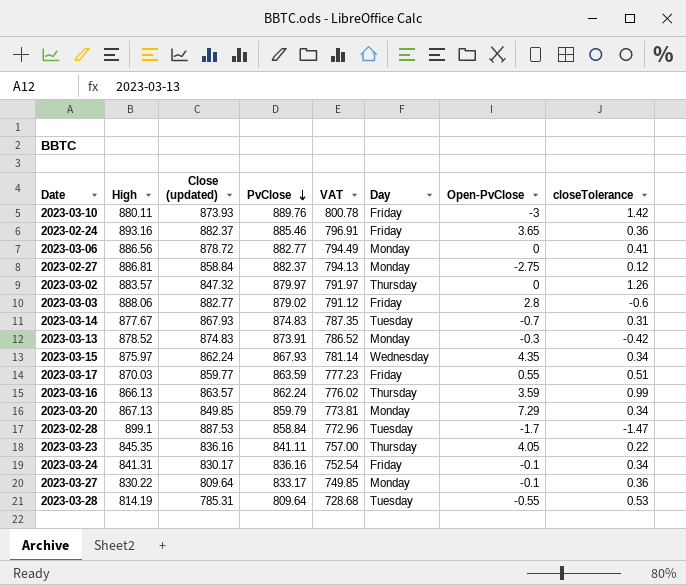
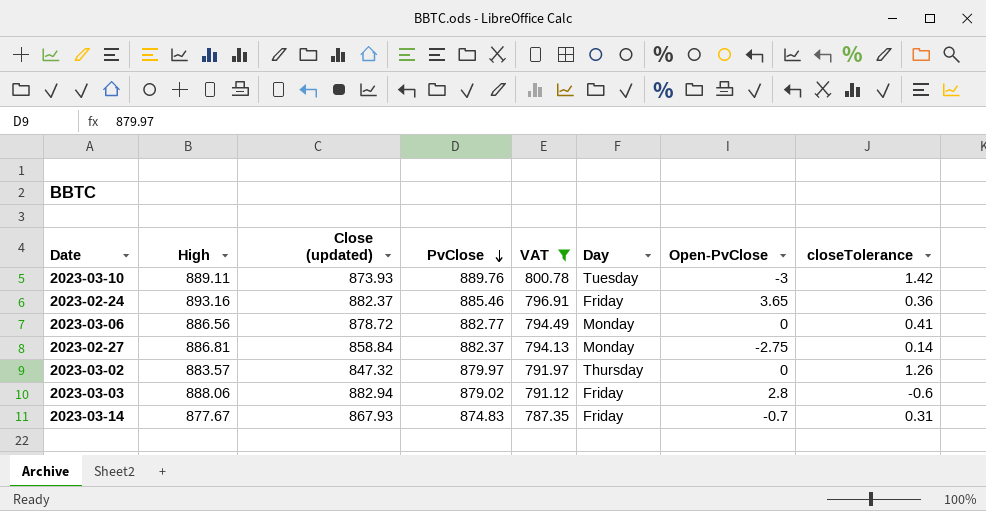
filter: none -> VAT >= 787.35
2023-03-10 | High: 880.11 -> 889.11
2023-03-10 | Day: Friday -> Tuesday
2023-02-27 | closeTolerance: 0.12 -> 0.14
2023-03-03 | Close (updated): 882.77 -> 882.94
2023-03-14 | Day: Tuesday -> Friday

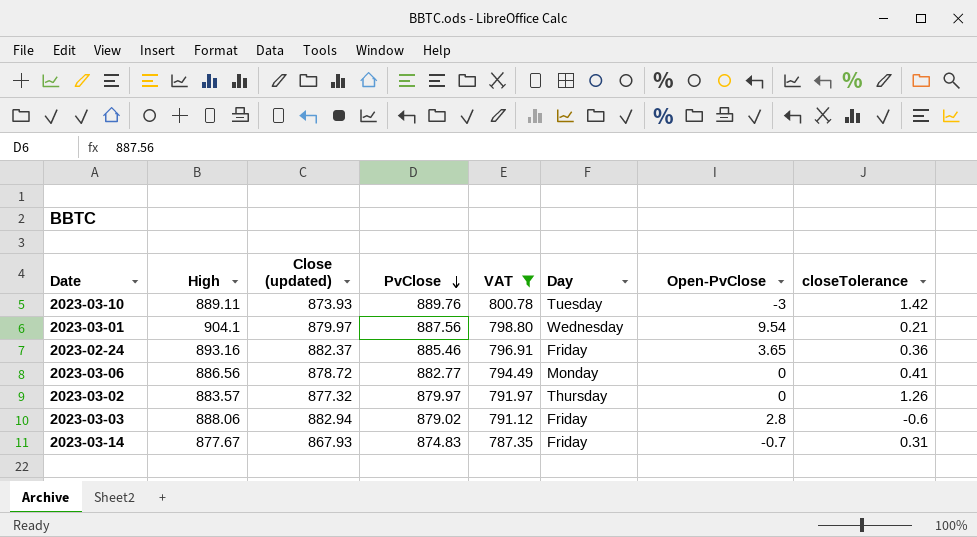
row 2023-02-27: 886.81 | 858.84 | 882.37 | 794.13 | Monday | -2.75 | 0.14 -> none
row 2023-03-01: none -> 904.1 | 879.97 | 887.56 | 798.80 | Wednesday | 9.54 | 0.21
2023-03-02 | Close (updated): 847.32 -> 877.32

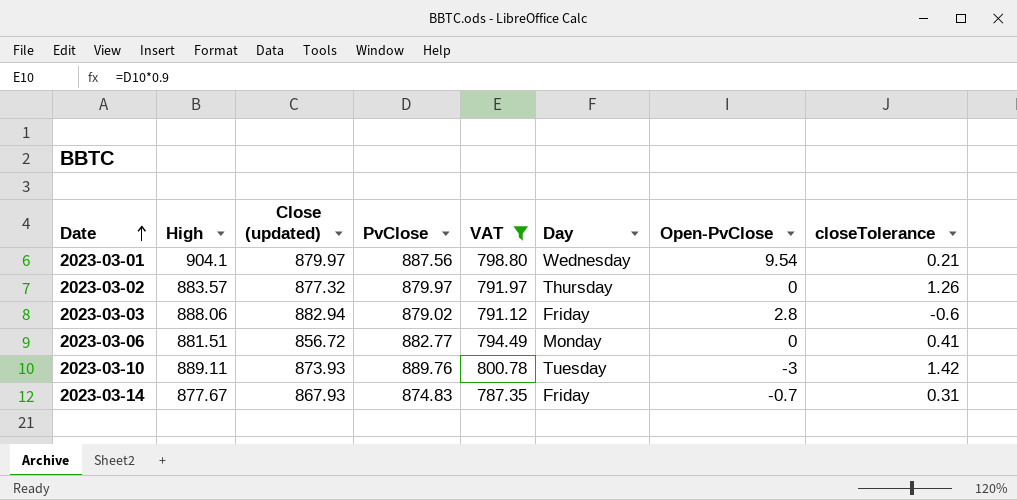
row order: PvClose descending -> Date ascending
row 2023-02-24: 893.16 | 882.37 | 885.46 | 796.91 | Friday | 3.65 | 0.36 -> none
2023-03-06 | High: 886.56 -> 881.51
2023-03-06 | Close (updated): 878.72 -> 856.72

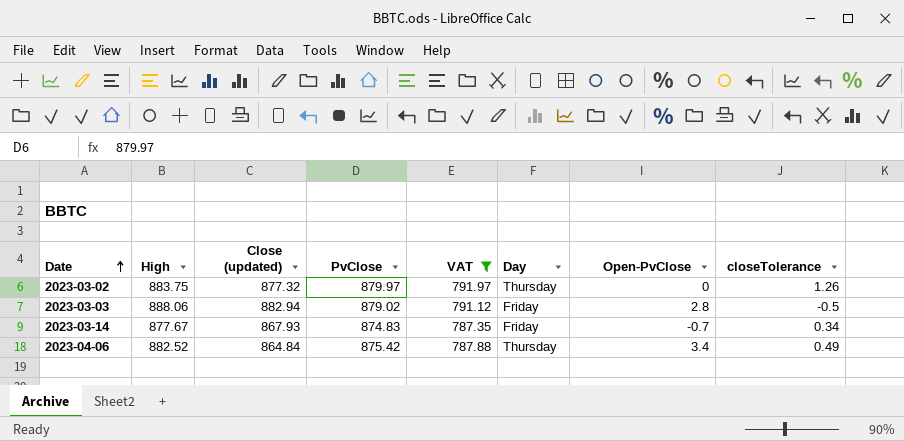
row 2023-03-01: 904.1 | 879.97 | 887.56 | 798.80 | Wednesday | 9.54 | 0.21 -> none
row 2023-03-06: 881.51 | 856.72 | 882.77 | 794.49 | Monday | 0 | 0.41 -> none
row 2023-03-10: 889.11 | 873.93 | 889.76 | 800.78 | Tuesday | -3 | 1.42 -> none
2023-03-02 | High: 883.57 -> 883.75
2023-03-03 | closeTolerance: -0.6 -> -0.5
2023-03-14 | closeTolerance: 0.31 -> 0.34
row 2023-04-06: none -> 882.52 | 864.84 | 875.42 | 787.88 | Thursday | 3.4 | 0.49

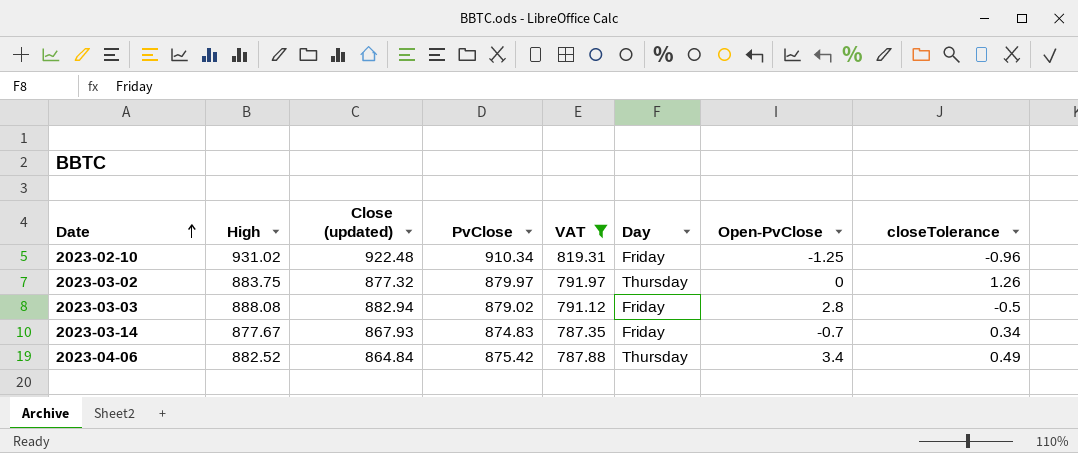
row 2023-02-10: none -> 931.02 | 922.48 | 910.34 | 819.31 | Friday | -1.25 | -0.96
2023-03-03 | High: 888.06 -> 888.08

